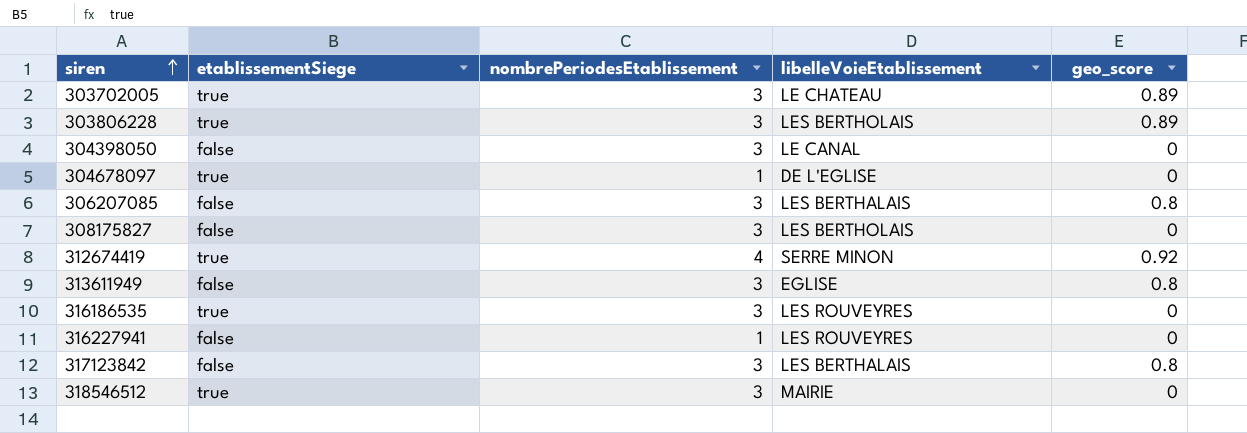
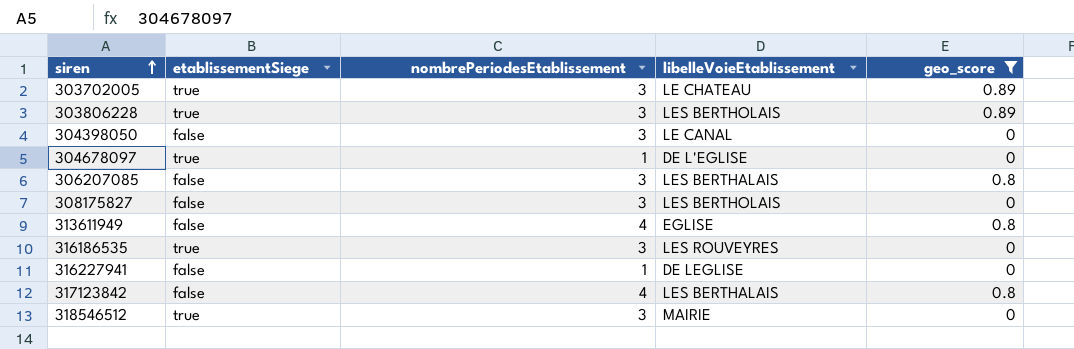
filter: none -> geo_score != 0.92
313611949 | nombrePeriodesEtablissement: 3 -> 4
316227941 | libelleVoieEtablissement: LES ROUVEYRES -> DE LEGLISE
317123842 | nombrePeriodesEtablissement: 3 -> 4

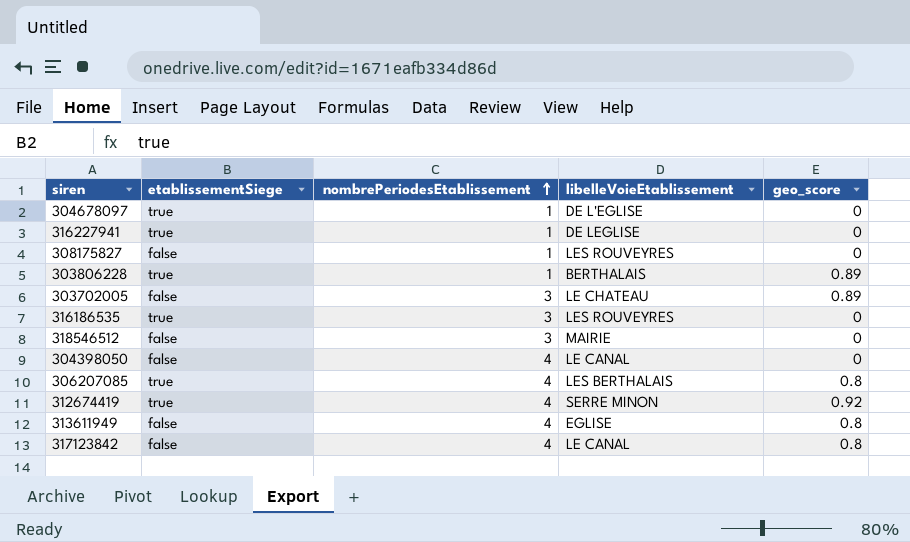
filter: geo_score != 0.92 -> none
row order: siren ascending -> nombrePeriodesEtablissement ascending
316227941 | etablissementSiege: false -> true
308175827 | nombrePeriodesEtablissement: 3 -> 1
308175827 | libelleVoieEtablissement: LES BERTHOLAIS -> LES ROUVEYRES
303806228 | nombrePeriodesEtablissement: 3 -> 1
303806228 | libelleVoieEtablissement: LES BERTHOLAIS -> BERTHALAIS
303702005 | etablissementSiege: true -> false
318546512 | etablissementSiege: true -> false
304398050 | nombrePeriodesEtablissement: 3 -> 4
306207085 | etablissementSiege: false -> true
306207085 | nombrePeriodesEtablissement: 3 -> 4
317123842 | libelleVoieEtablissement: LES BERTHALAIS -> LE CANAL

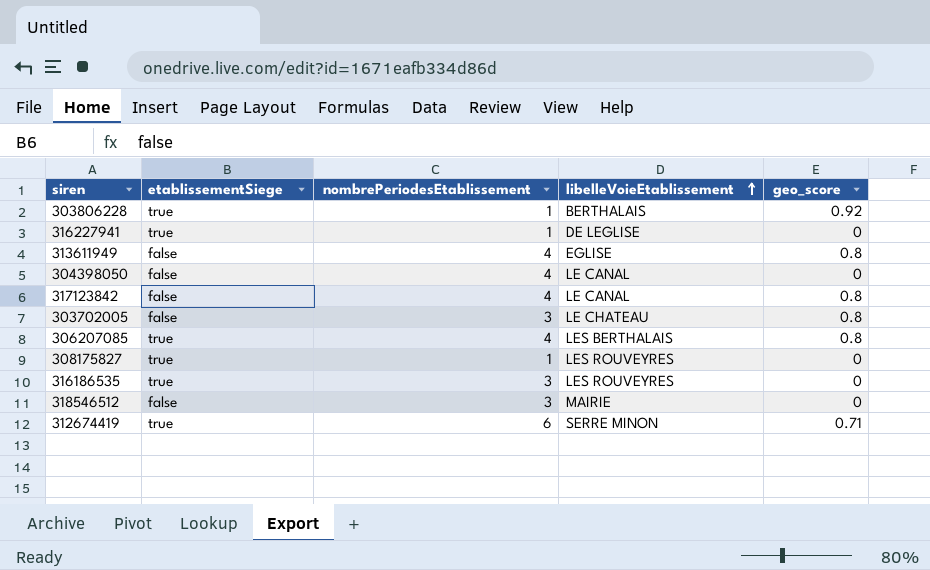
row order: nombrePeriodesEtablissement ascending -> libelleVoieEtablissement ascending
row 304678097: true | 1 | DE L'EGLISE | 0 -> none
303806228 | geo_score: 0.89 -> 0.92
303702005 | geo_score: 0.89 -> 0.8
308175827 | etablissementSiege: false -> true
312674419 | nombrePeriodesEtablissement: 4 -> 6
312674419 | geo_score: 0.92 -> 0.71

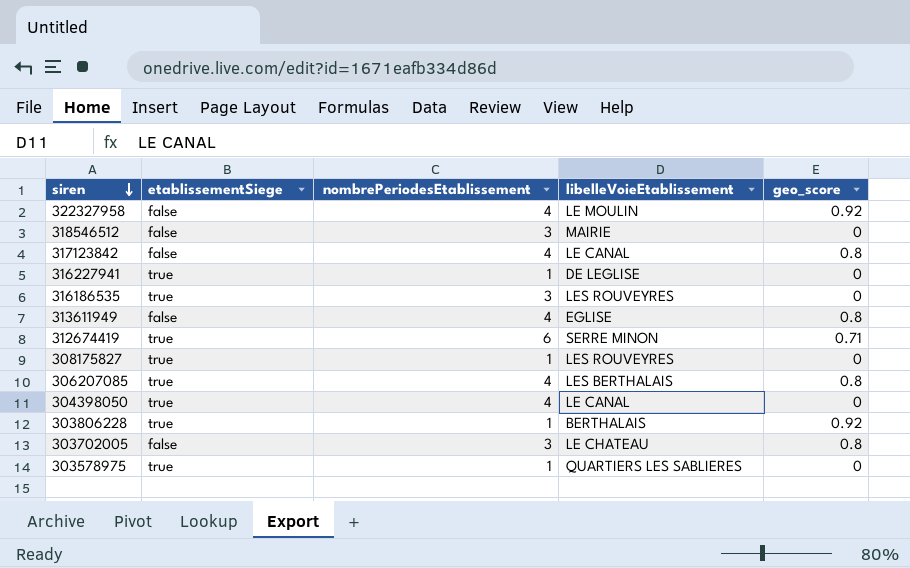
row order: libelleVoieEtablissement ascending -> siren descending
row 322327958: none -> false | 4 | LE MOULIN | 0.92
304398050 | etablissementSiege: false -> true
row 303578975: none -> true | 1 | QUARTIERS LES SABLIERES | 0

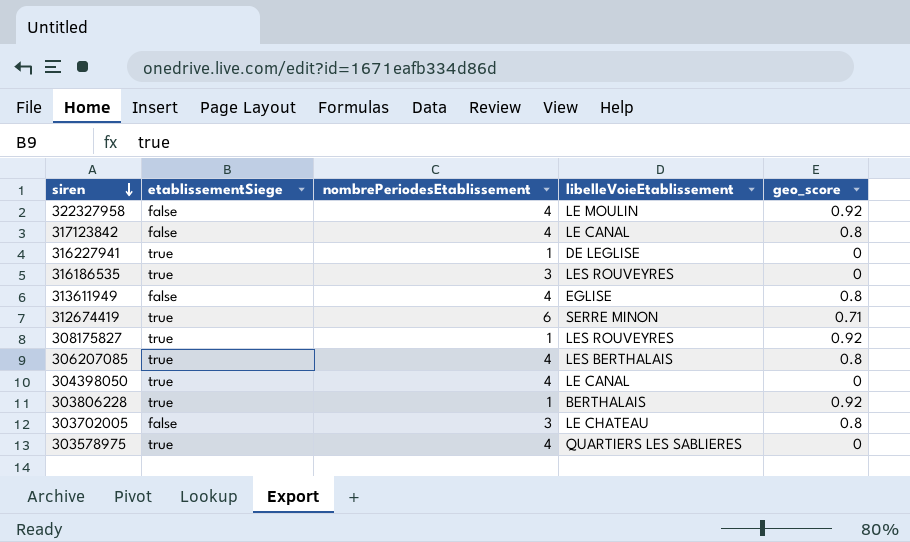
row 318546512: false | 3 | MAIRIE | 0 -> none
308175827 | geo_score: 0 -> 0.92
303578975 | nombrePeriodesEtablissement: 1 -> 4

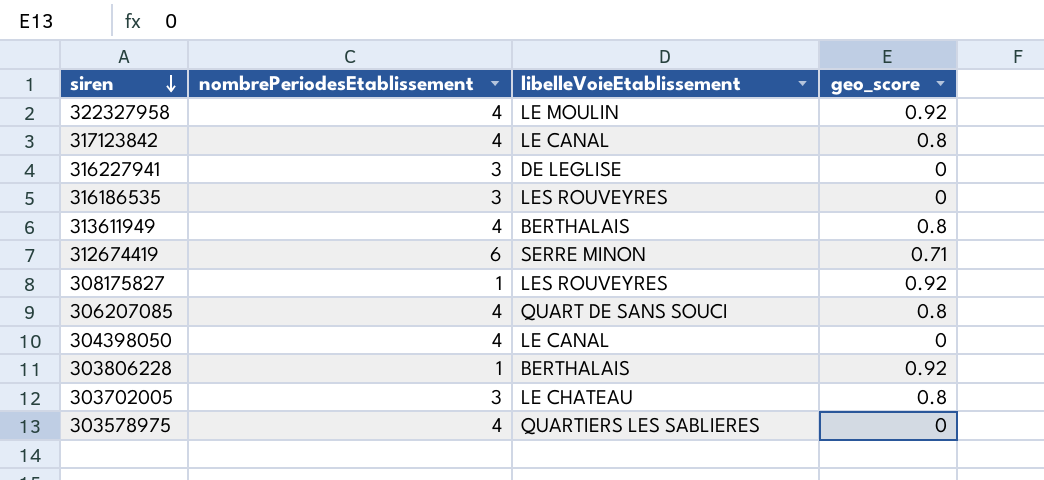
column etablissementSiege | position: 2 -> none
316227941 | nombrePeriodesEtablissement: 1 -> 3
313611949 | libelleVoieEtablissement: EGLISE -> BERTHALAIS
306207085 | libelleVoieEtablissement: LES BERTHALAIS -> QUART DE SANS SOUCI

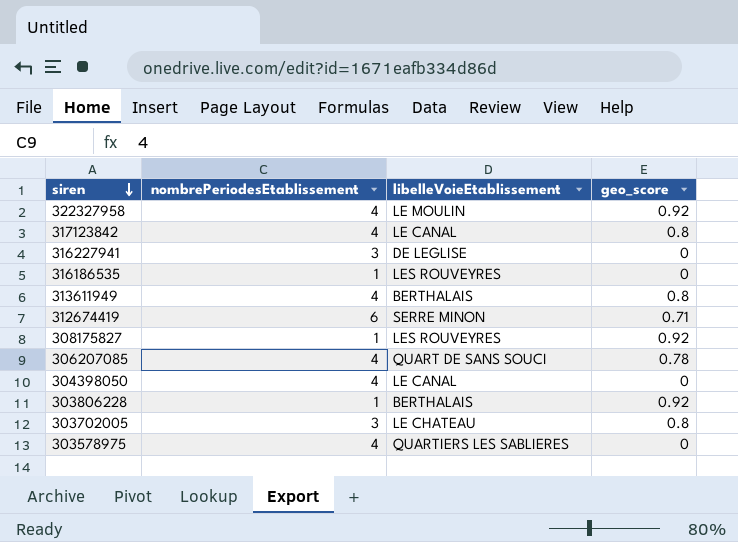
316186535 | nombrePeriodesEtablissement: 3 -> 1
306207085 | geo_score: 0.8 -> 0.78

